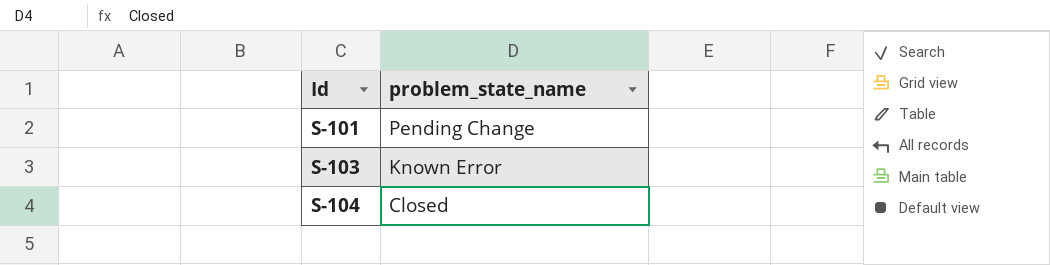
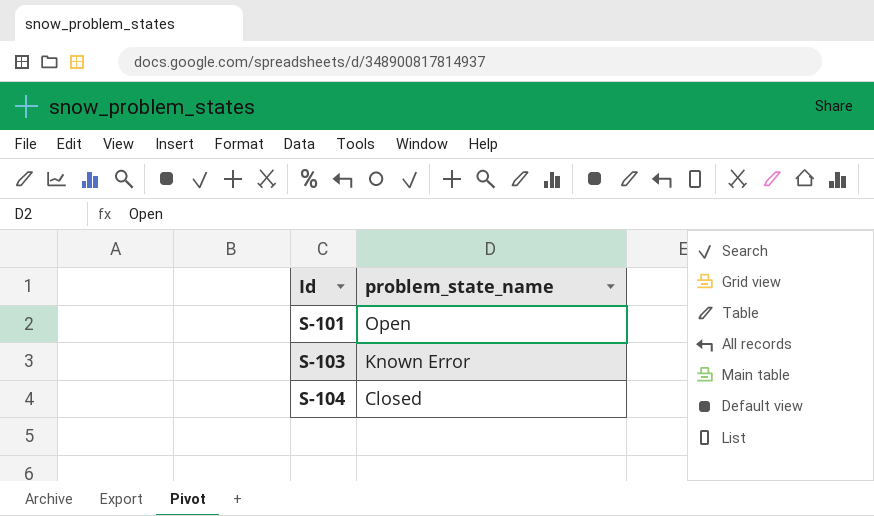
S-101 | problem_state_name: Pending Change -> Open

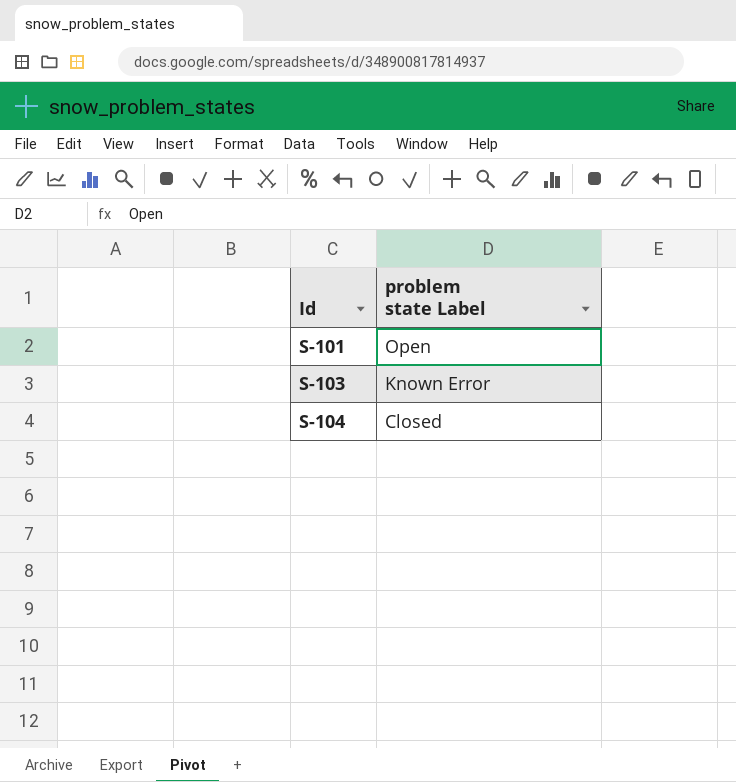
column name: problem_state_name -> problem state Label

